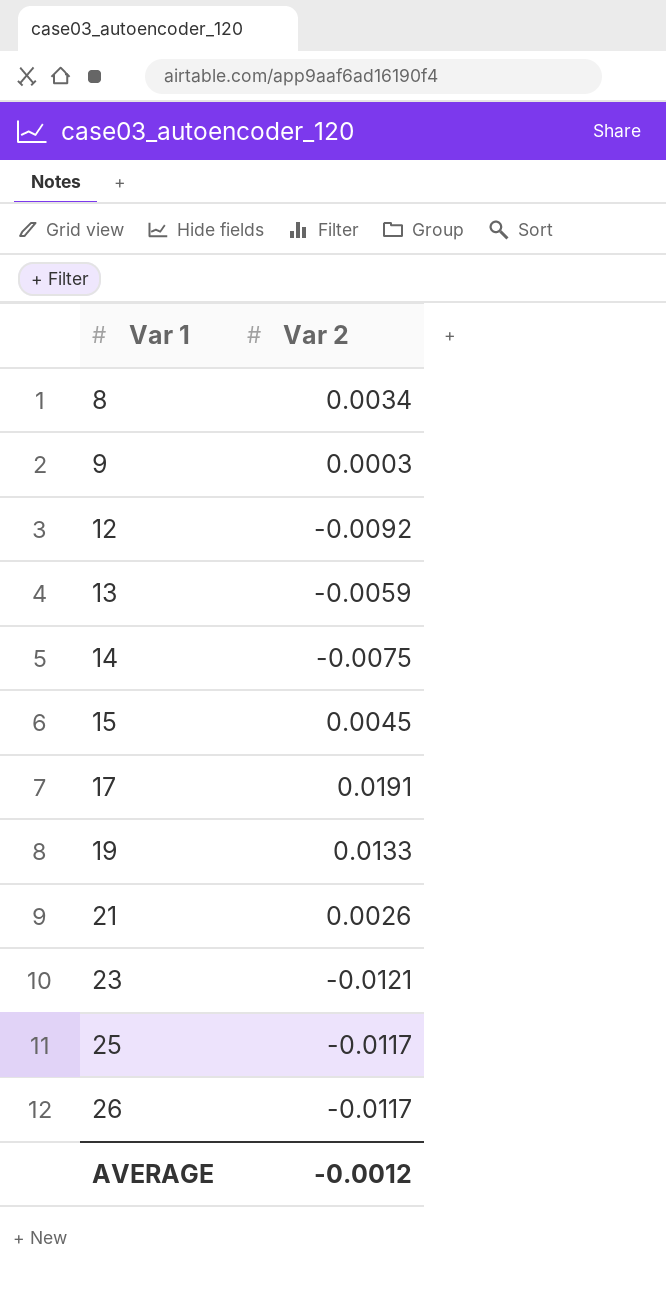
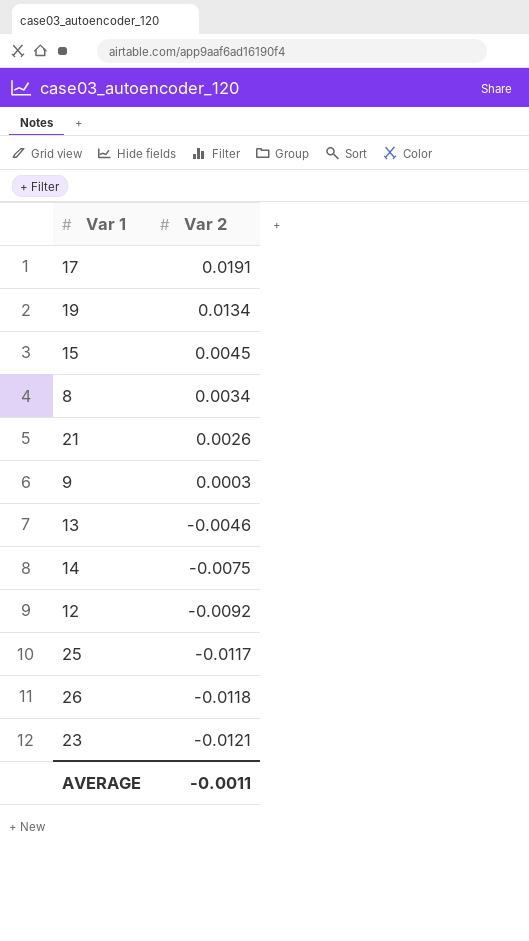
row order: Var 1 ascending -> Var 2 descending
19 | Var 2: 0.0133 -> 0.0134
13 | Var 2: -0.0059 -> -0.0046
26 | Var 2: -0.0117 -> -0.0118
AVERAGE | Var 2: -0.0012 -> -0.0011

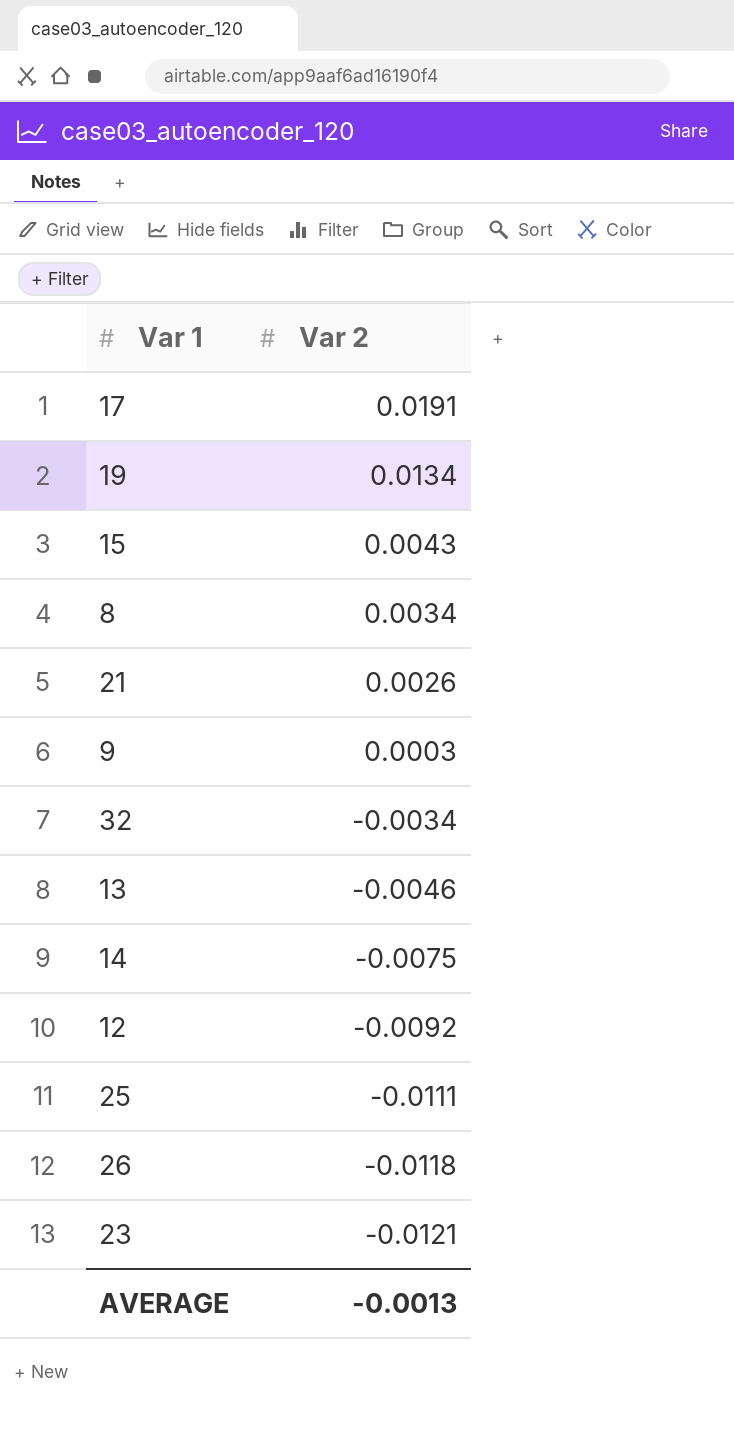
15 | Var 2: 0.0045 -> 0.0043
row 32: none -> -0.0034
25 | Var 2: -0.0117 -> -0.0111
AVERAGE | Var 2: -0.0011 -> -0.0013

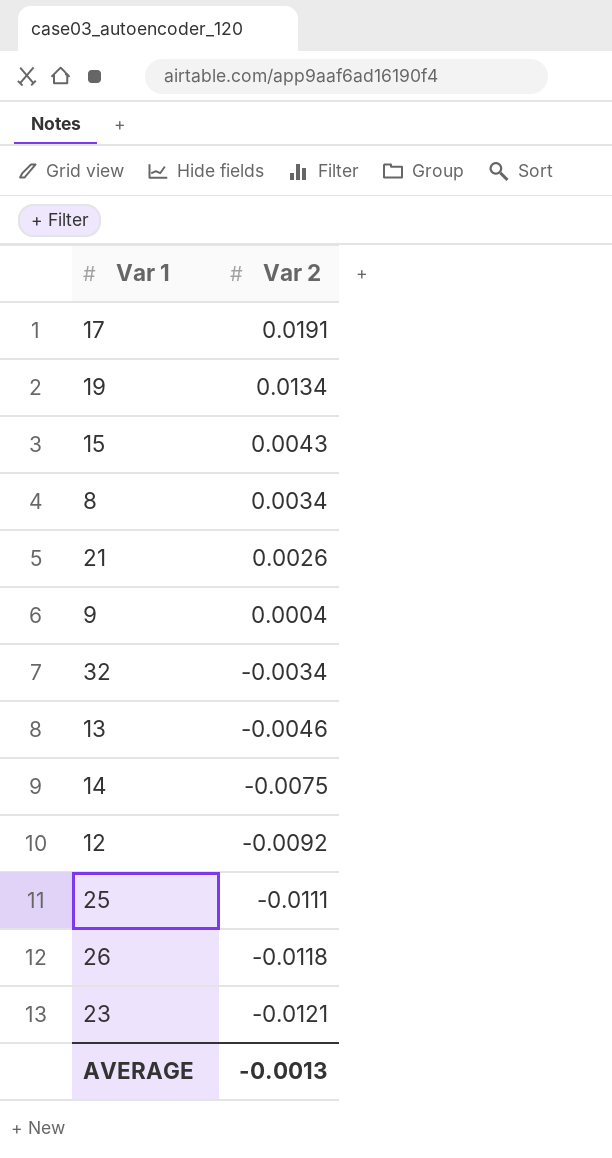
9 | Var 2: 0.0003 -> 0.0004

